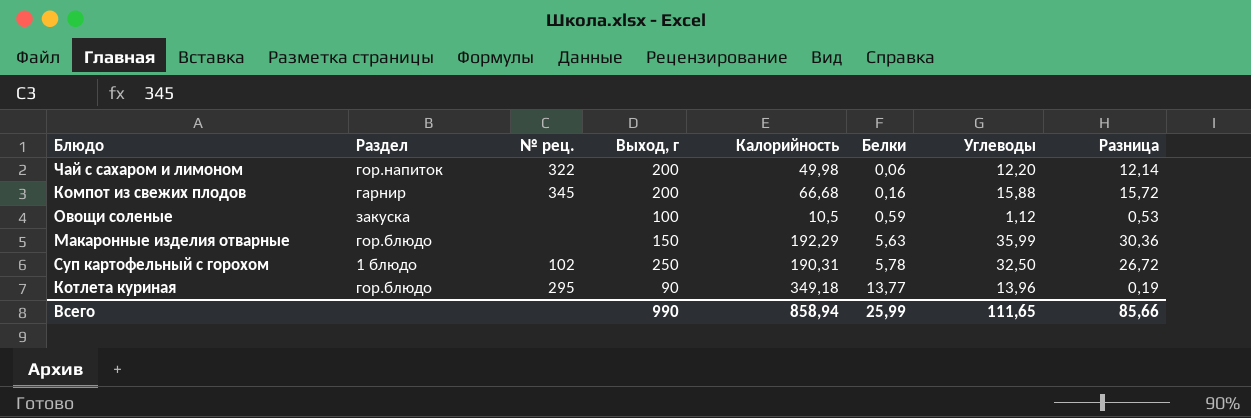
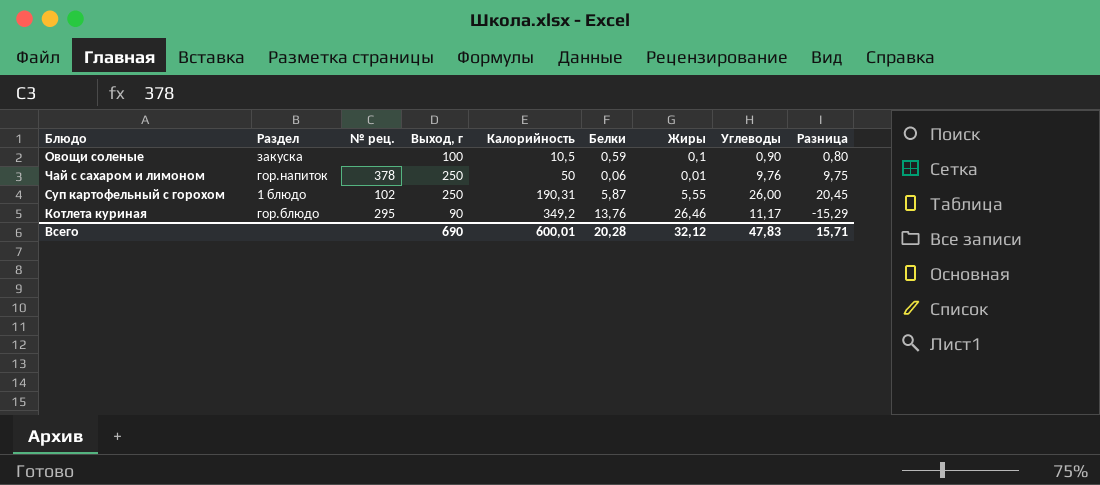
row order: Белки ascending -> Калорийность ascending
column Жиры | position: none -> 7
column Разница | formula: [Углеводы] - [Белки] -> [Углеводы] - [Жиры]
row Компот из свежих плодов: гарнир | 345 | 200 | 66,68 | 0,16 | 15,88 | 15,72 -> none
row Макаронные изделия отварные: гор.блюдо | none | 150 | 192,29 | 5,63 | 35,99 | 30,36 -> none
Овощи соленые | Углеводы: 1,12 -> 0,90
Чай с сахаром и лимоном | № рец.: 322 -> 378
Чай с сахаром и лимоном | Выход, г: 200 -> 250
Чай с сахаром и лимоном | Калорийность: 49,98 -> 50
Чай с сахаром и лимоном | Углеводы: 12,20 -> 9,76
Суп картофельный с горохом | Белки: 5,78 -> 5,87
Суп картофельный с горохом | Углеводы: 32,50 -> 26,00
Котлета куриная | Калорийность: 349,18 -> 349,2
Котлета куриная | Белки: 13,77 -> 13,76
Котлета куриная | Углеводы: 13,96 -> 11,17
Всего | Выход, г: 990 -> 690
Всего | Калорийность: 858,94 -> 600,01
Всего | Белки: 25,99 -> 20,28
Всего | Углеводы: 111,65 -> 47,83
Всего | Разница: 85,66 -> 15,71

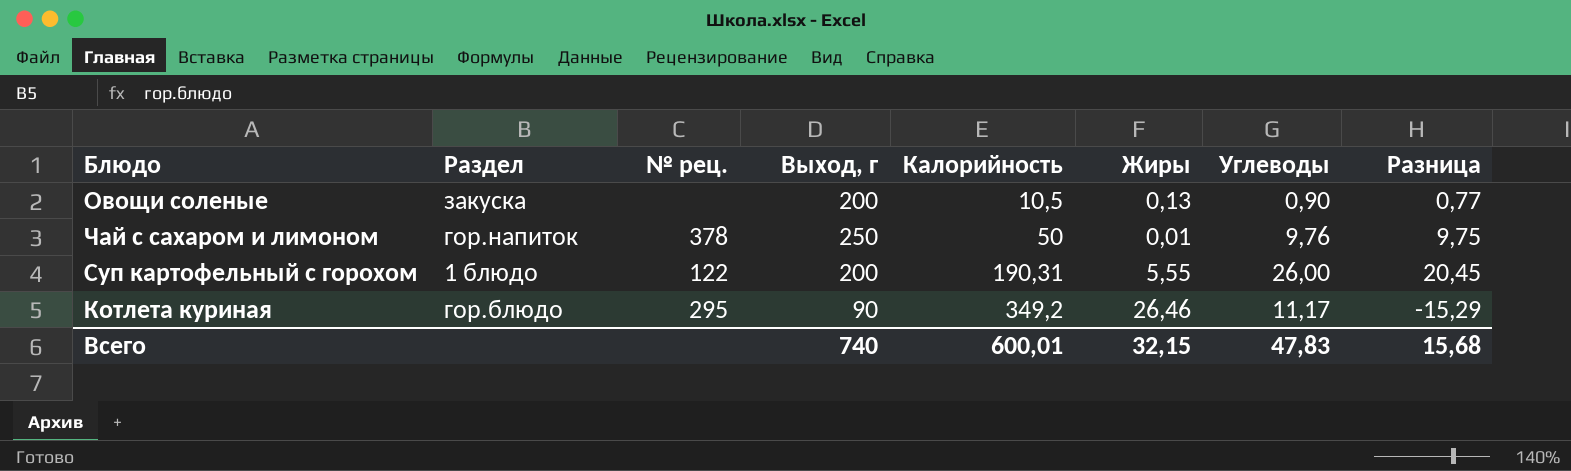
column Белки | position: 6 -> none
Овощи соленые | Выход, г: 100 -> 200
Овощи соленые | Жиры: 0,1 -> 0,13
Овощи соленые | Разница: 0,80 -> 0,77
Суп картофельный с горохом | № рец.: 102 -> 122
Суп картофельный с горохом | Выход, г: 250 -> 200
Всего | Выход, г: 690 -> 740
Всего | Жиры: 32,12 -> 32,15
Всего | Разница: 15,71 -> 15,68

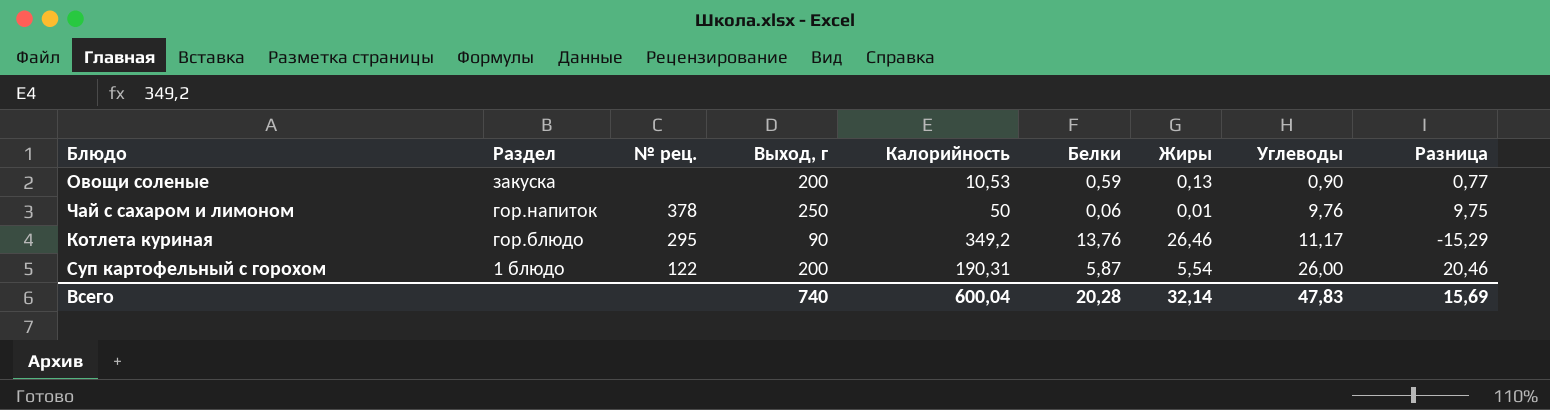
row order: Калорийность ascending -> Раздел descending
column Белки | position: none -> 6
Овощи соленые | Калорийность: 10,5 -> 10,53
Суп картофельный с горохом | Жиры: 5,55 -> 5,54
Суп картофельный с горохом | Разница: 20,45 -> 20,46
Всего | Калорийность: 600,01 -> 600,04
Всего | Жиры: 32,15 -> 32,14
Всего | Разница: 15,68 -> 15,69

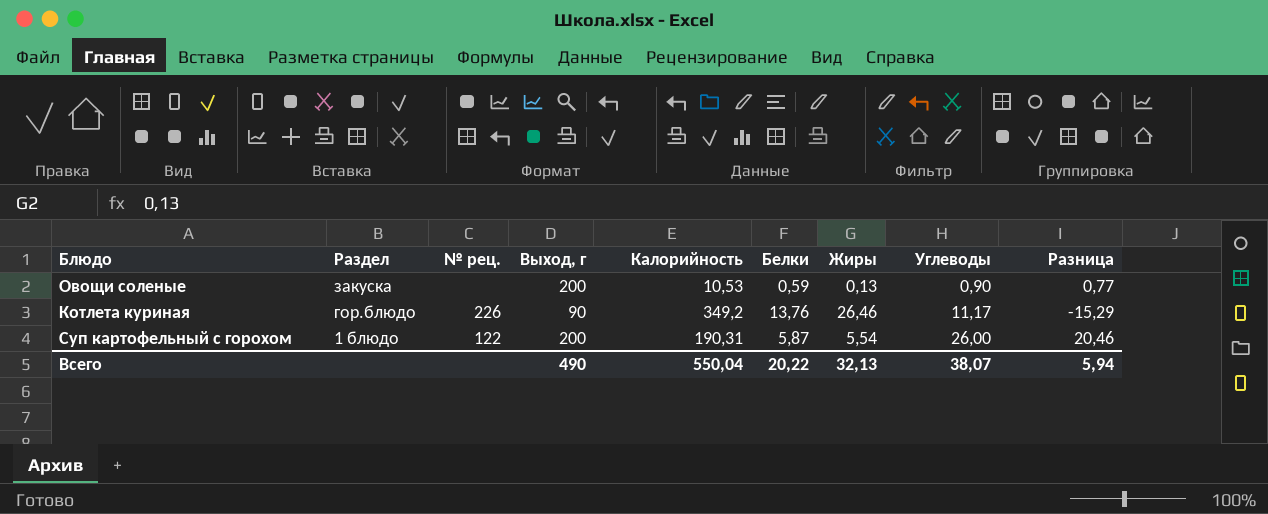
row Чай с сахаром и лимоном: гор.напиток | 378 | 250 | 50 | 0,06 | 0,01 | 9,76 | 9,75 -> none
Котлета куриная | № рец.: 295 -> 226
Всего | Выход, г: 740 -> 490
Всего | Калорийность: 600,04 -> 550,04
Всего | Белки: 20,28 -> 20,22
Всего | Жиры: 32,14 -> 32,13
Всего | Углеводы: 47,83 -> 38,07
Всего | Разница: 15,69 -> 5,94

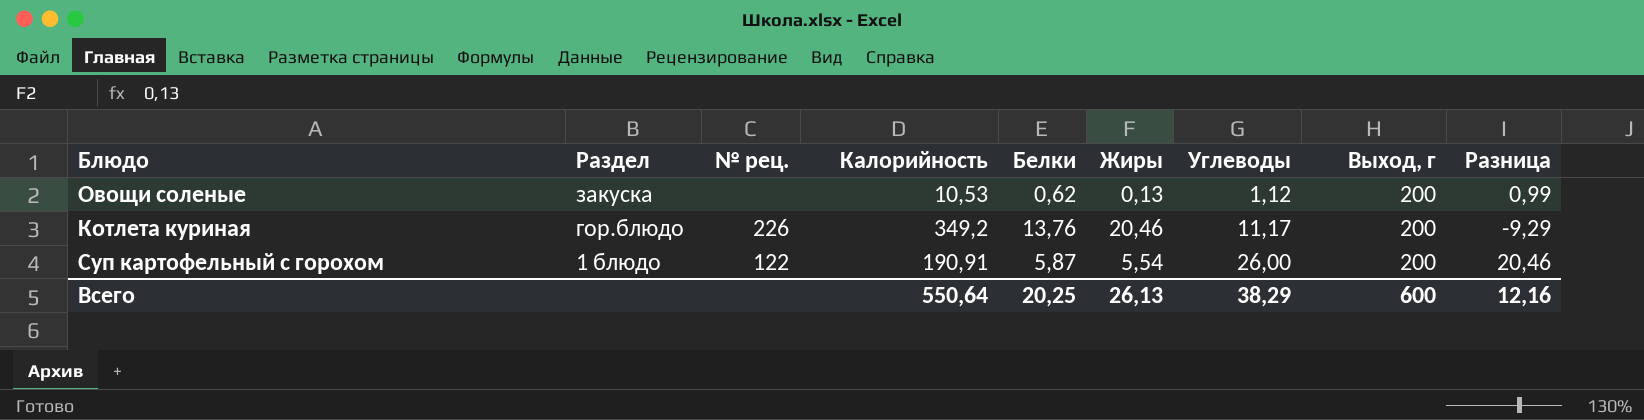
column Выход, г | position: 4 -> 8
Овощи соленые | Белки: 0,59 -> 0,62
Овощи соленые | Углеводы: 0,90 -> 1,12
Овощи соленые | Разница: 0,77 -> 0,99
Котлета куриная | Жиры: 26,46 -> 20,46
Котлета куриная | Выход, г: 90 -> 200
Котлета куриная | Разница: -15,29 -> -9,29
Суп картофельный с горохом | Калорийность: 190,31 -> 190,91
Всего | Калорийность: 550,04 -> 550,64
Всего | Белки: 20,22 -> 20,25
Всего | Жиры: 32,13 -> 26,13
Всего | Углеводы: 38,07 -> 38,29
Всего | Выход, г: 490 -> 600
Всего | Разница: 5,94 -> 12,16

